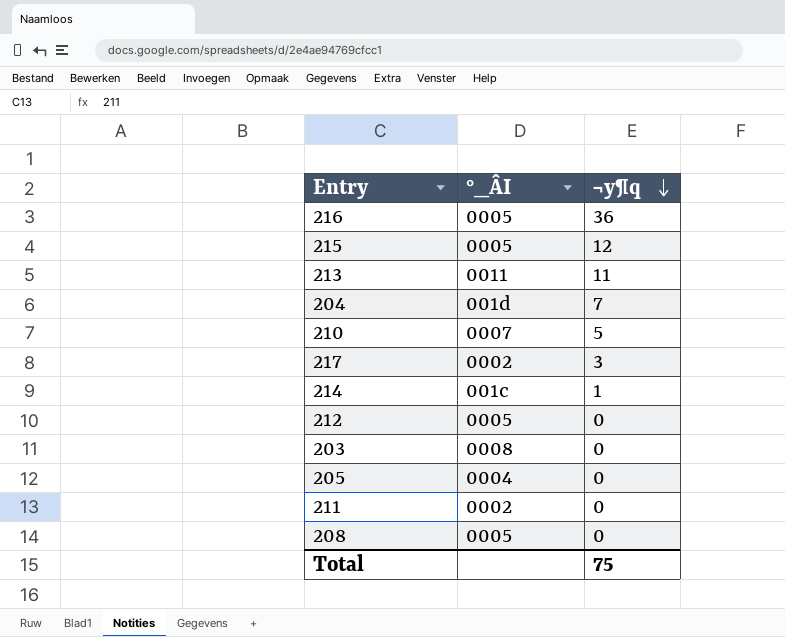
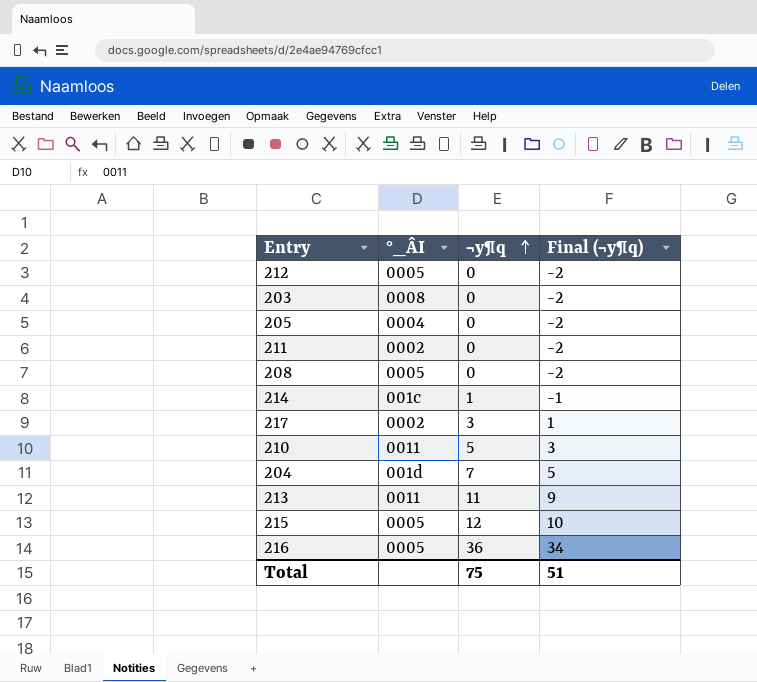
row order: ¬y¶q descending -> ¬y¶q ascending
column Final (¬y¶q) | formula: none -> [¬y¶q] - 2
210 | °_ÂI: 0007 -> 0011

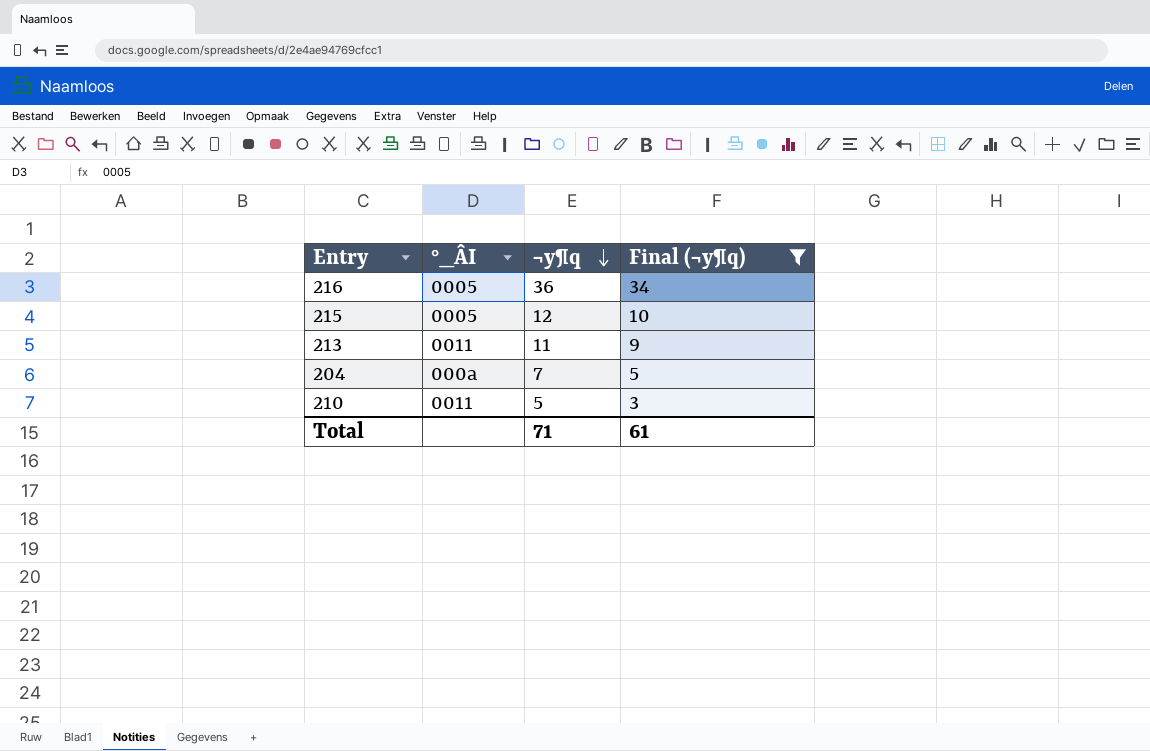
filter: none -> Final (¬y¶q) >= 3
row order: ¬y¶q ascending -> ¬y¶q descending
204 | °_ÂI: 001d -> 000a
Total | ¬y¶q: 75 -> 71
Total | Final (¬y¶q): 51 -> 61

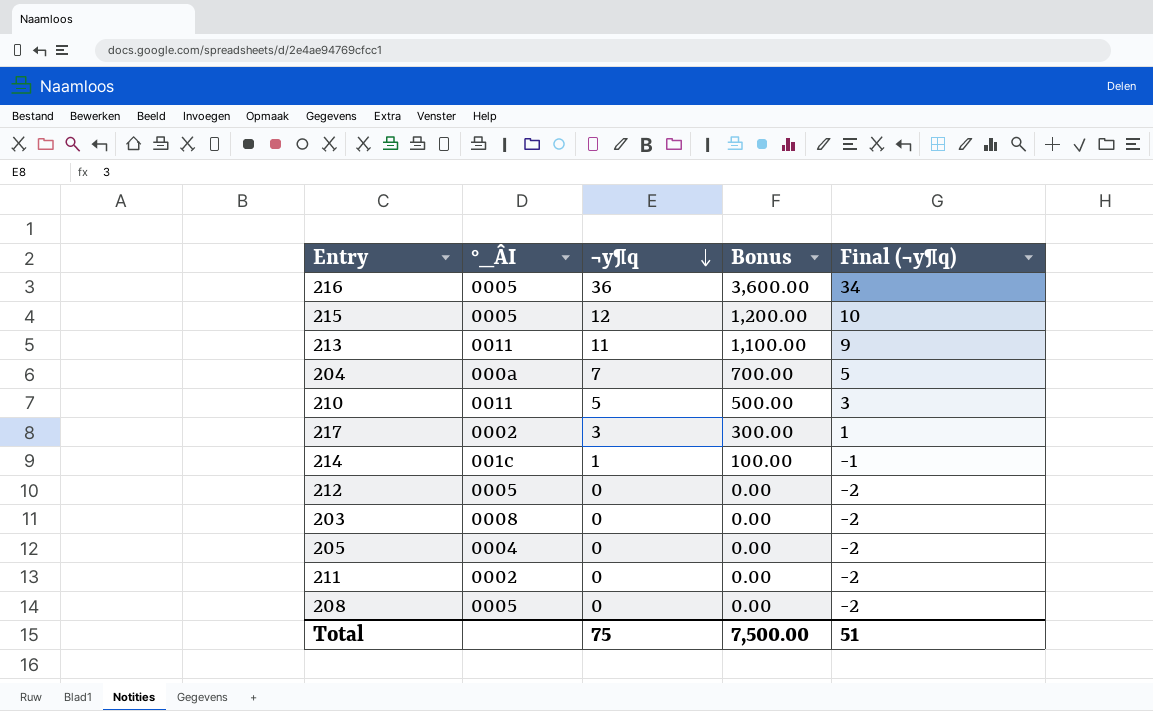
filter: Final (¬y¶q) >= 3 -> none
column Bonus | formula: none -> [¬y¶q] * 100
Total | ¬y¶q: 71 -> 75
Total | Final (¬y¶q): 61 -> 51

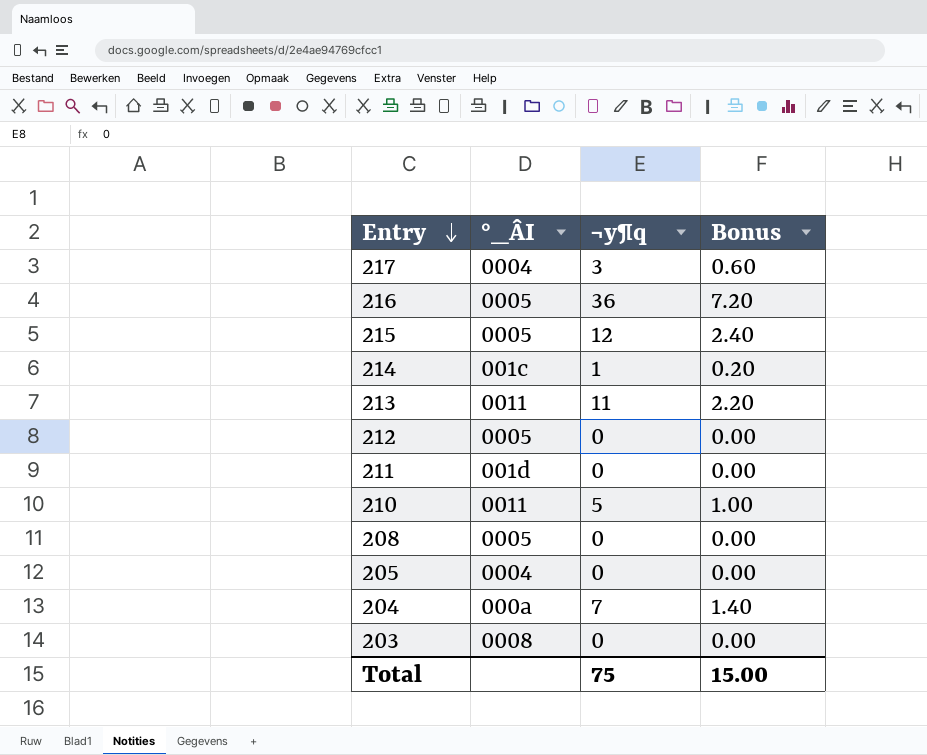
row order: ¬y¶q descending -> Entry descending
column Final (¬y¶q) | formula: [¬y¶q] - 2 -> none
column Bonus | formula: [¬y¶q] * 100 -> [¬y¶q] * 0.2
217 | °_ÂI: 0002 -> 0004
211 | °_ÂI: 0002 -> 001d
Total | Bonus: 7,500.00 -> 15.00

